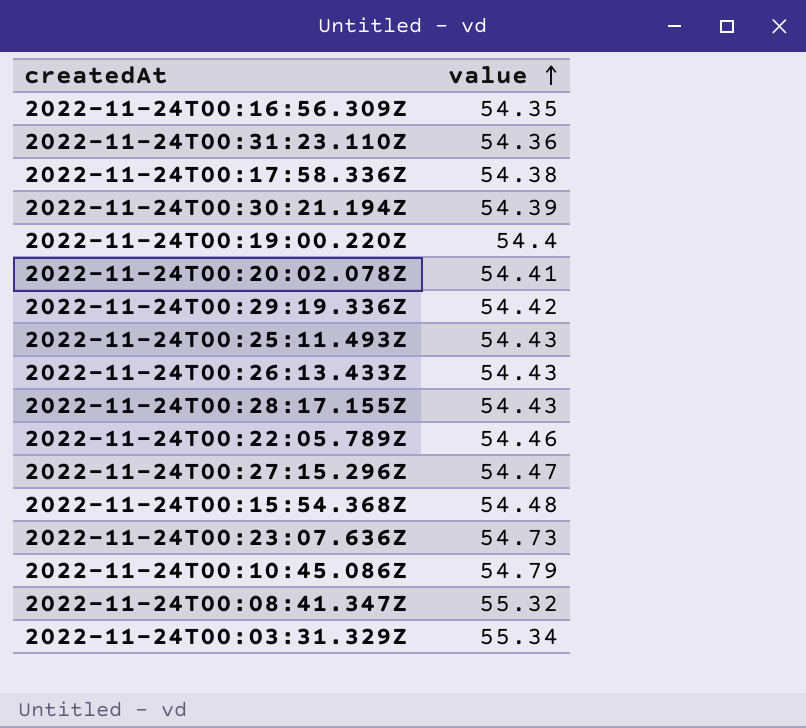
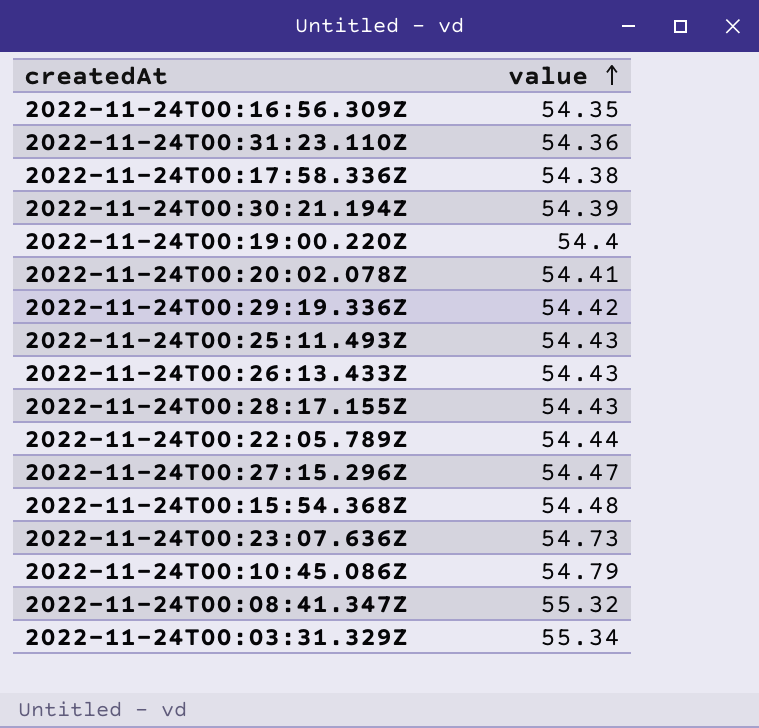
2022-11-24T00:22:05.789Z | value: 54.46 -> 54.44

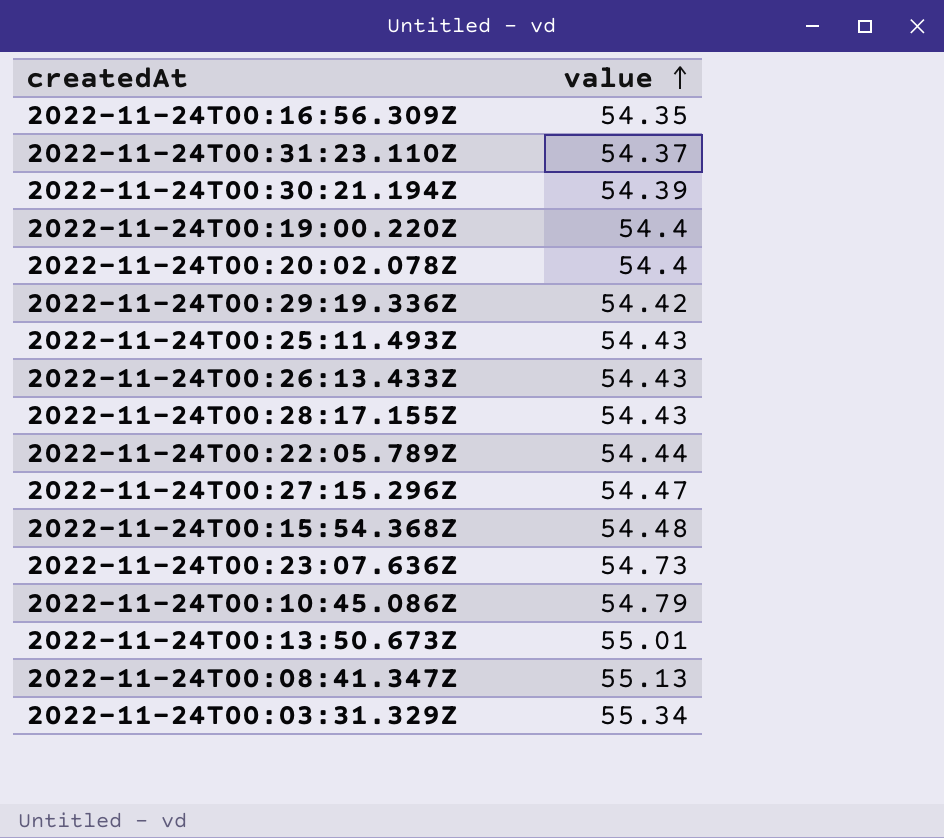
row 2022-11-24T00:17:58.336Z: 54.38 -> none
2022-11-24T00:31:23.110Z | value: 54.36 -> 54.37
2022-11-24T00:20:02.078Z | value: 54.41 -> 54.4
row 2022-11-24T00:13:50.673Z: none -> 55.01
2022-11-24T00:08:41.347Z | value: 55.32 -> 55.13

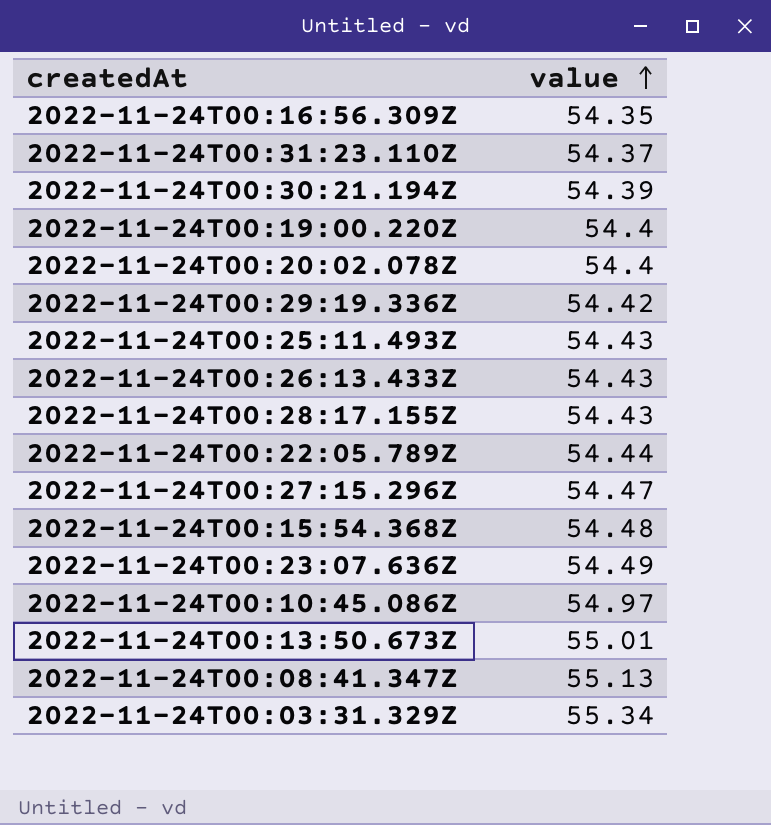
2022-11-24T00:23:07.636Z | value: 54.73 -> 54.49
2022-11-24T00:10:45.086Z | value: 54.79 -> 54.97

